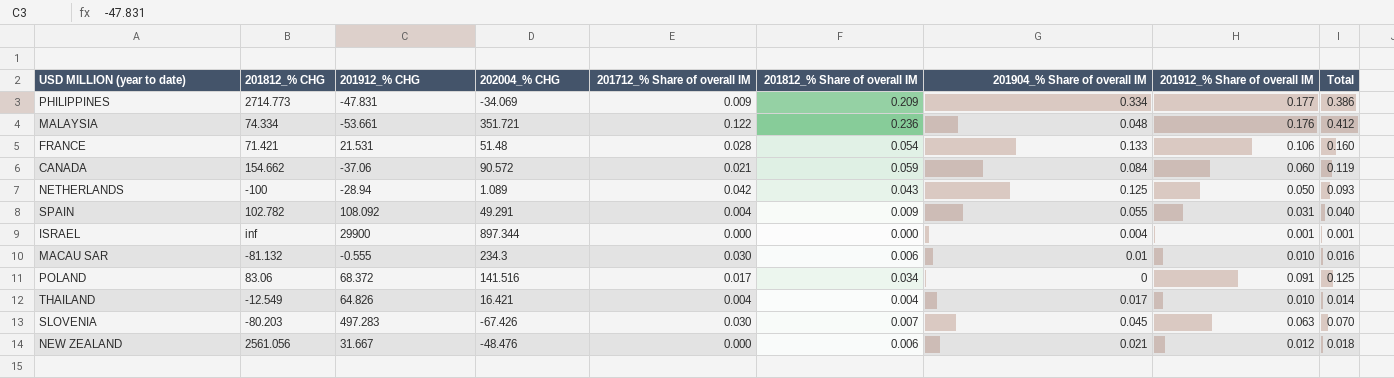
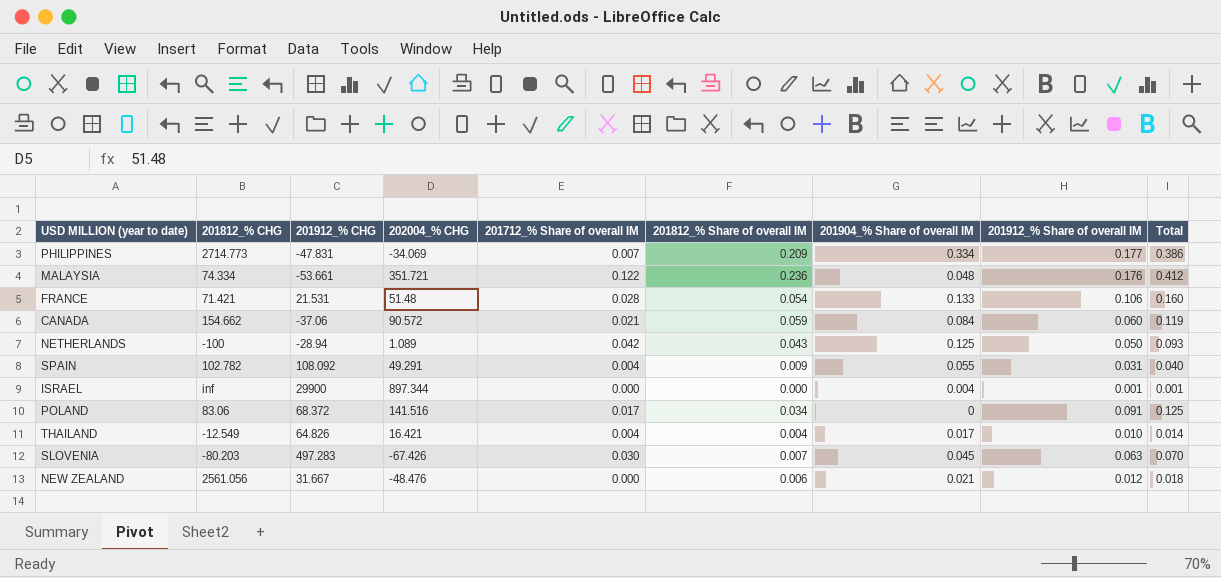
row MACAU SAR: -81.132 | -0.555 | 234.3 | 0.030 | 0.006 | 0.01 | 0.010 | 0.016 -> none
PHILIPPINES | 201712_% Share of overall IM: 0.009 -> 0.007

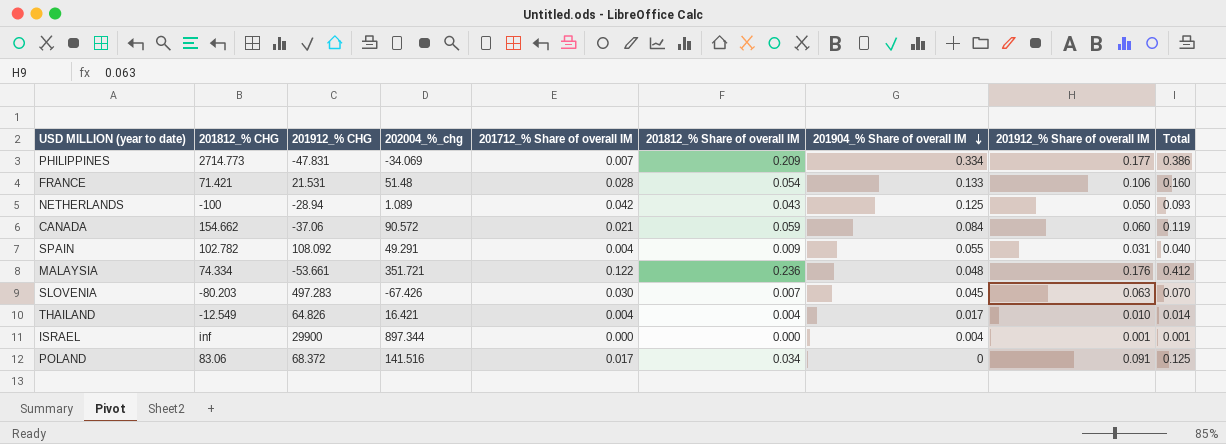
row order: none -> 201904_% Share of overall IM descending
column name: 202004_% CHG -> 202004_%_chg
row NEW ZEALAND: 2561.056 | 31.667 | -48.476 | 0.000 | 0.006 | 0.021 | 0.012 | 0.018 -> none

